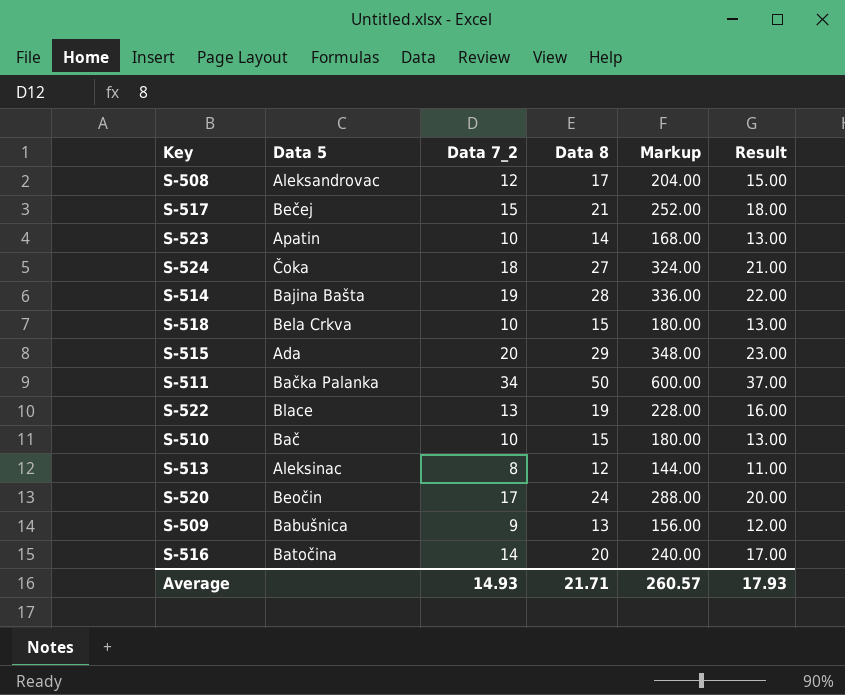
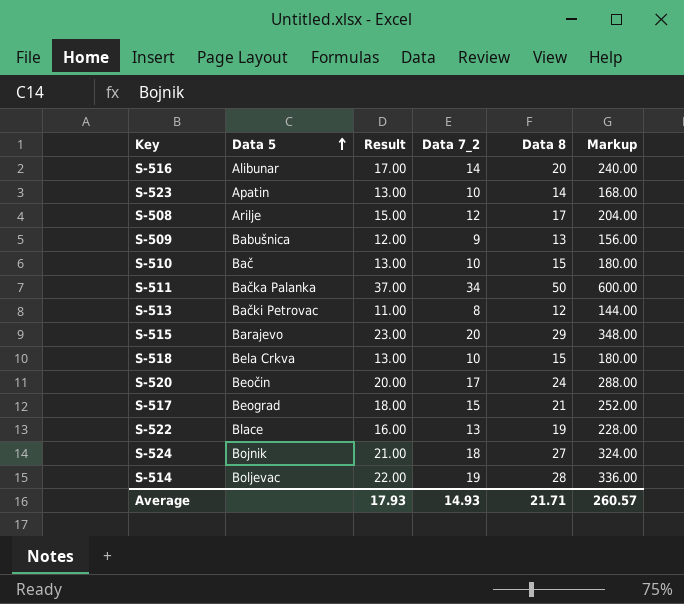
row order: none -> Data 5 ascending
column Result | position: 6 -> 3
S-516 | Data 5: Batočina -> Alibunar
S-508 | Data 5: Aleksandrovac -> Arilje
S-513 | Data 5: Aleksinac -> Bački Petrovac
S-515 | Data 5: Ada -> Barajevo
S-517 | Data 5: Bečej -> Beograd
S-524 | Data 5: Čoka -> Bojnik
S-514 | Data 5: Bajina Bašta -> Boljevac

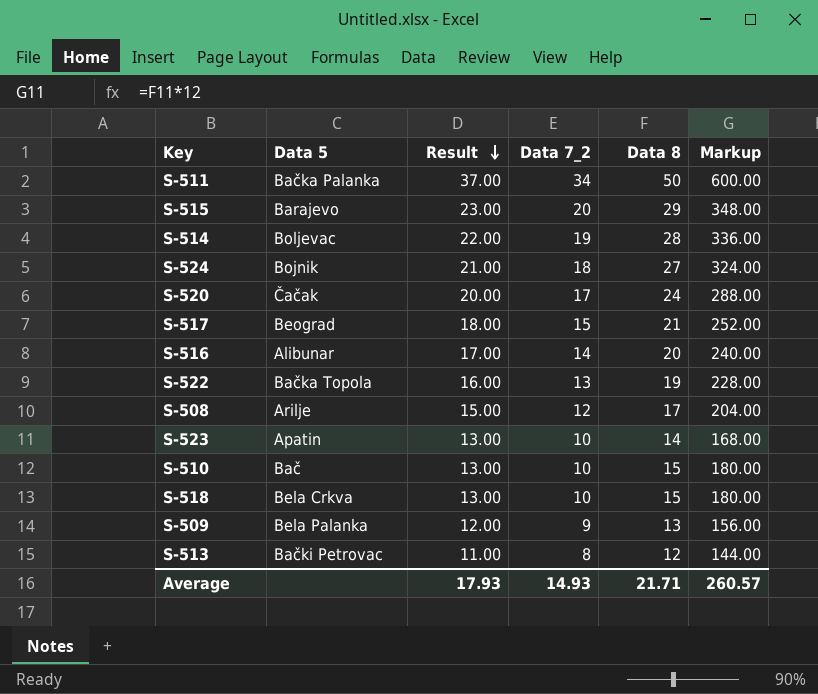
row order: Data 5 ascending -> Result descending
S-520 | Data 5: Beočin -> Čačak
S-522 | Data 5: Blace -> Bačka Topola
S-509 | Data 5: Babušnica -> Bela Palanka

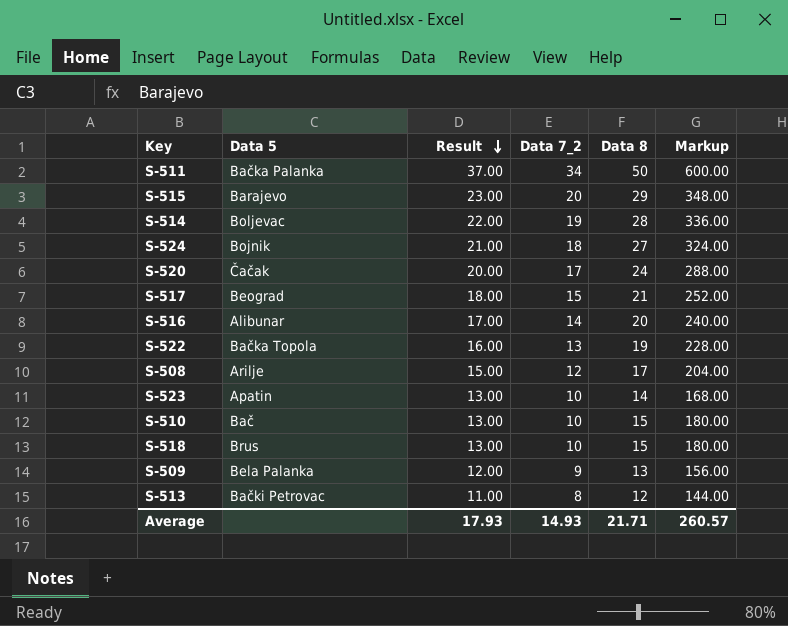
S-518 | Data 5: Bela Crkva -> Brus

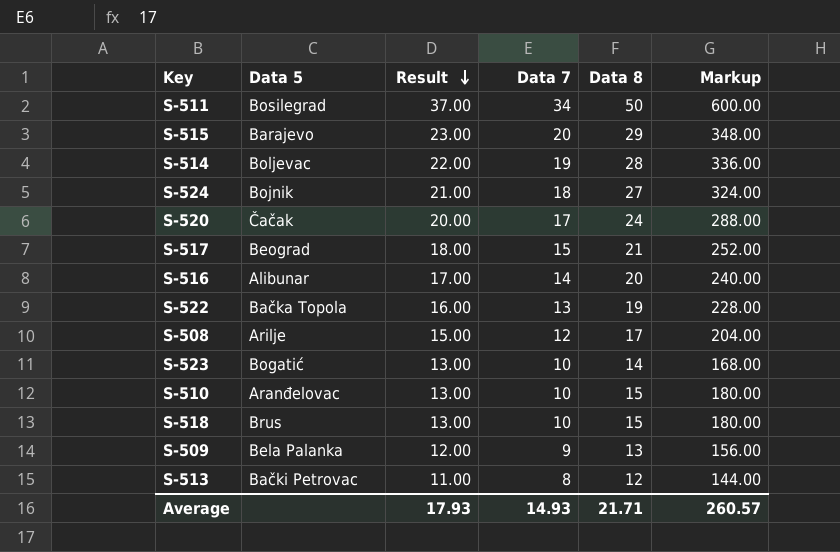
column name: Data 7_2 -> Data 7
S-511 | Data 5: Bačka Palanka -> Bosilegrad
S-523 | Data 5: Apatin -> Bogatić
S-510 | Data 5: Bač -> Aranđelovac

